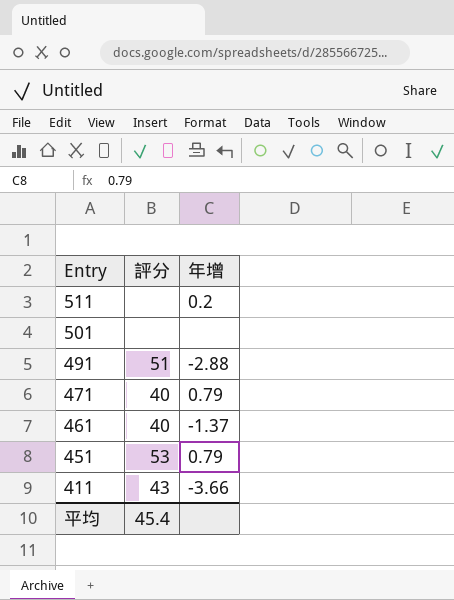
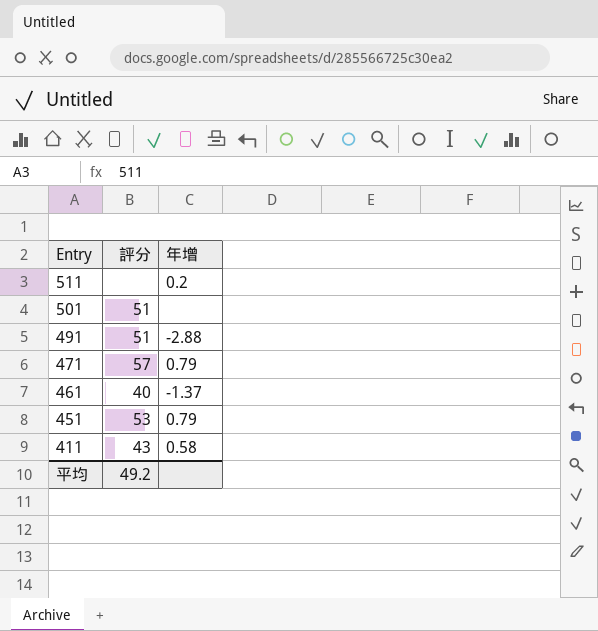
501 | 評分: none -> 51
471 | 評分: 40 -> 57
411 | 年增: -3.66 -> 0.58
平均 | 評分: 45.4 -> 49.2

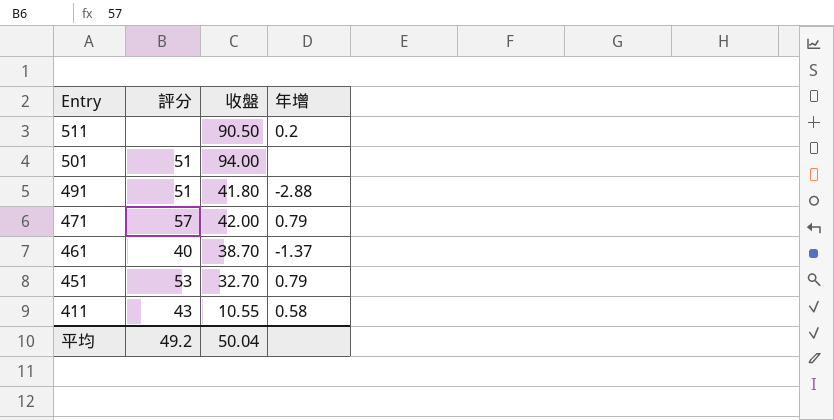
column 收盤 | position: none -> 3

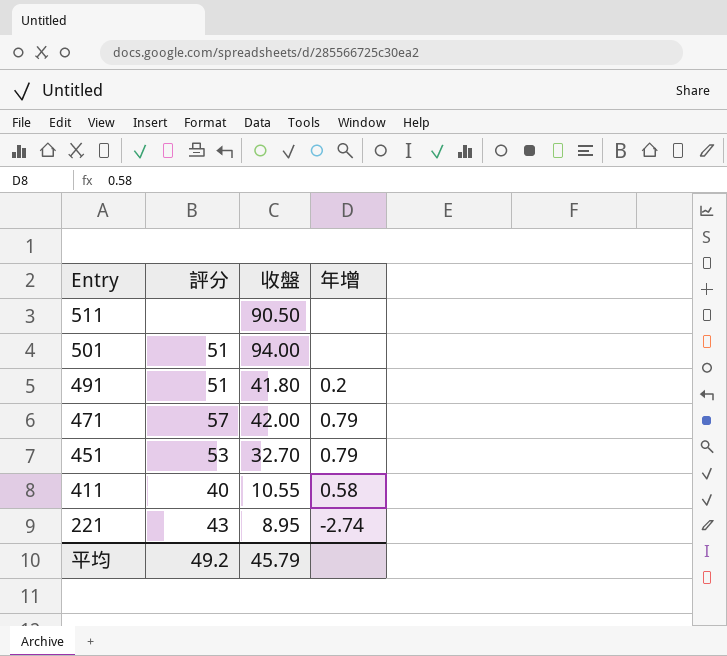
row 461: 40 | 38.70 | -1.37 -> none
511 | 年增: 0.2 -> none
491 | 年增: -2.88 -> 0.2
411 | 評分: 43 -> 40
row 221: none -> 43 | 8.95 | -2.74
平均 | 收盤: 50.04 -> 45.79

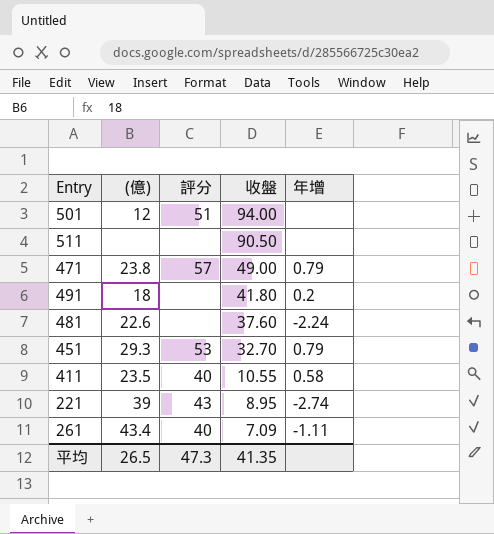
row order: Entry descending -> 收盤 descending
column (億) | position: none -> 2
471 | 收盤: 42.00 -> 49.00
491 | 評分: 51 -> none
row 481: none -> 22.6 | none | 37.60 | -2.24
row 261: none -> 43.4 | 40 | 7.09 | -1.11
平均 | 評分: 49.2 -> 47.3
平均 | 收盤: 45.79 -> 41.35

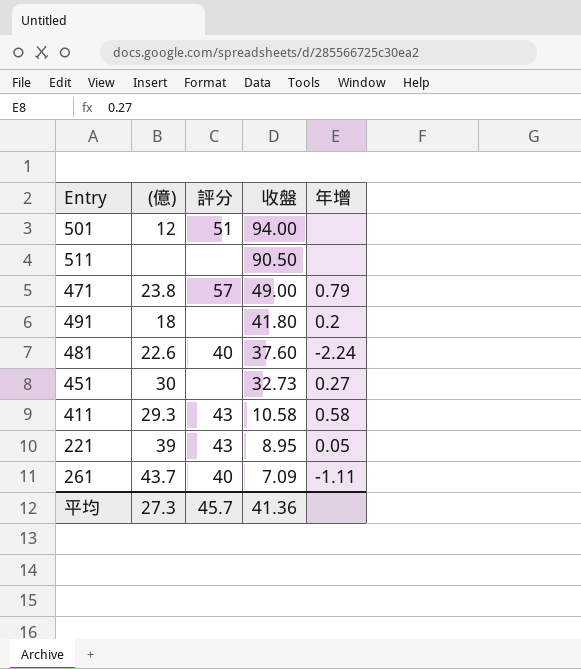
481 | 評分: none -> 40
451 | (億): 29.3 -> 30
451 | 評分: 53 -> none
451 | 收盤: 32.70 -> 32.73
451 | 年增: 0.79 -> 0.27
411 | (億): 23.5 -> 29.3
411 | 評分: 40 -> 43
411 | 收盤: 10.55 -> 10.58
221 | 年增: -2.74 -> 0.05
261 | (億): 43.4 -> 43.7
平均 | (億): 26.5 -> 27.3
平均 | 評分: 47.3 -> 45.7
平均 | 收盤: 41.35 -> 41.36

